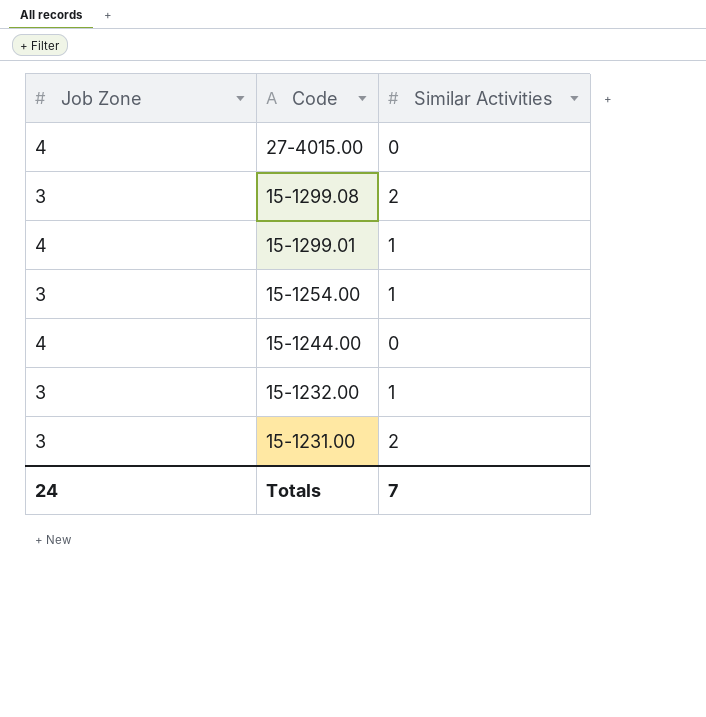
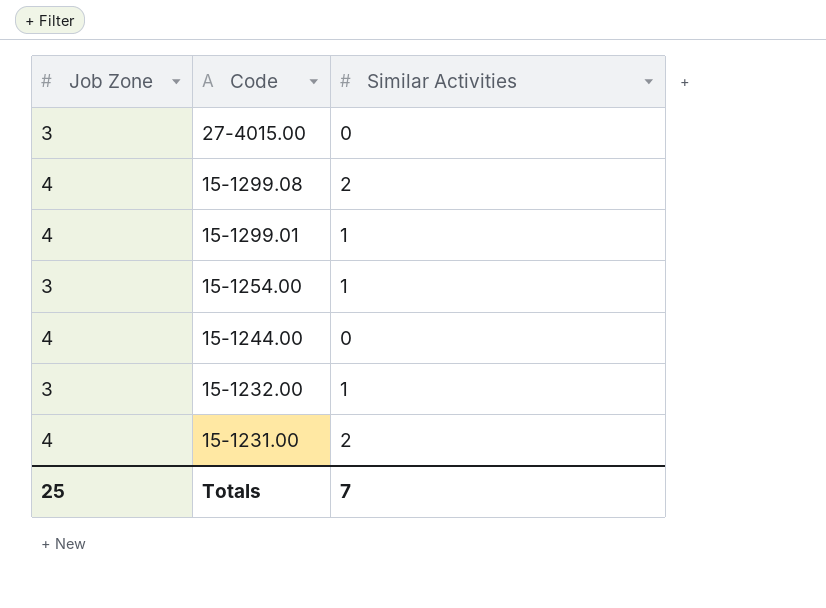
27-4015.00 | Job Zone: 4 -> 3
15-1299.08 | Job Zone: 3 -> 4
15-1231.00 | Job Zone: 3 -> 4
Totals | Job Zone: 24 -> 25

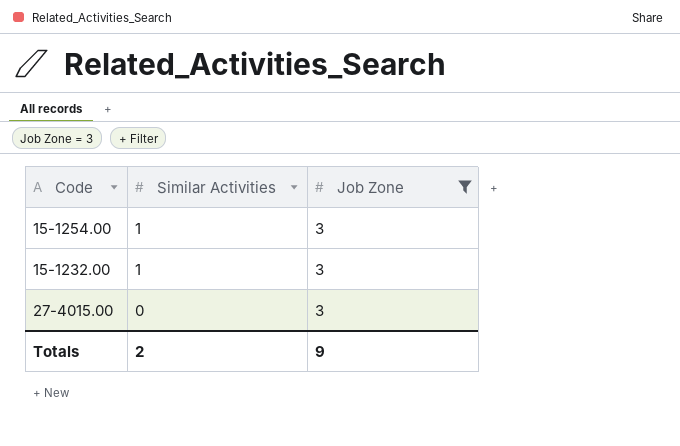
filter: none -> Job Zone = 3
row order: Code descending -> Similar Activities descending
column Job Zone | position: 1 -> 3
Totals | Similar Activities: 7 -> 2
Totals | Job Zone: 25 -> 9

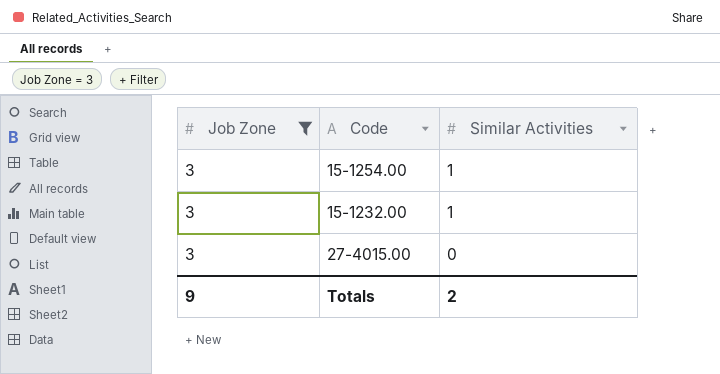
column Job Zone | position: 3 -> 1

